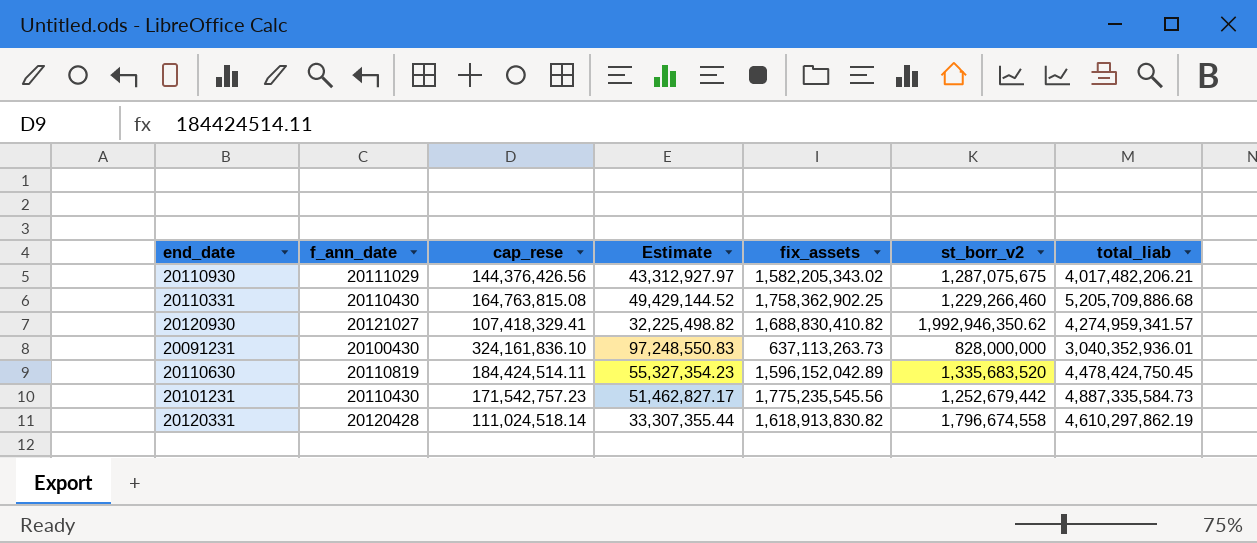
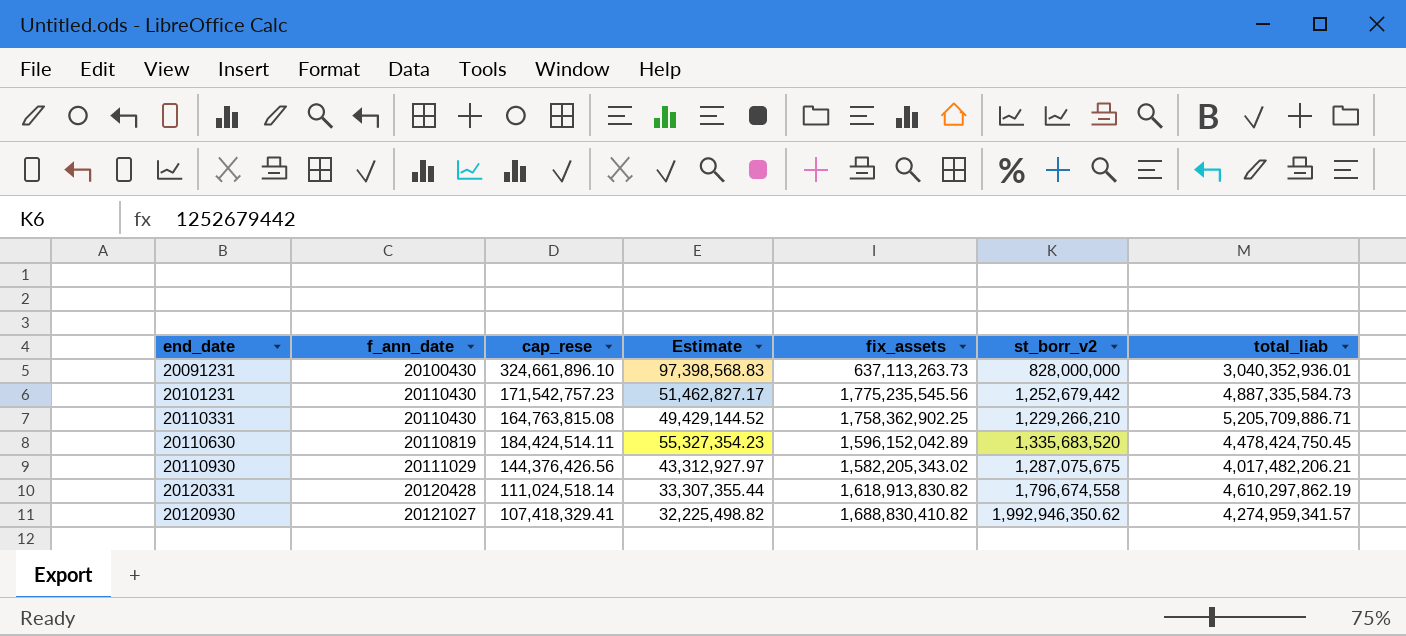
row order: none -> end_date ascending
20091231 | cap_rese: 324,161,836.10 -> 324,661,896.10
20091231 | Estimate: 97,248,550.83 -> 97,398,568.83
20110331 | st_borr_v2: 1,229,266,460 -> 1,229,266,210
20110331 | total_liab: 5,205,709,886.68 -> 5,205,709,886.71

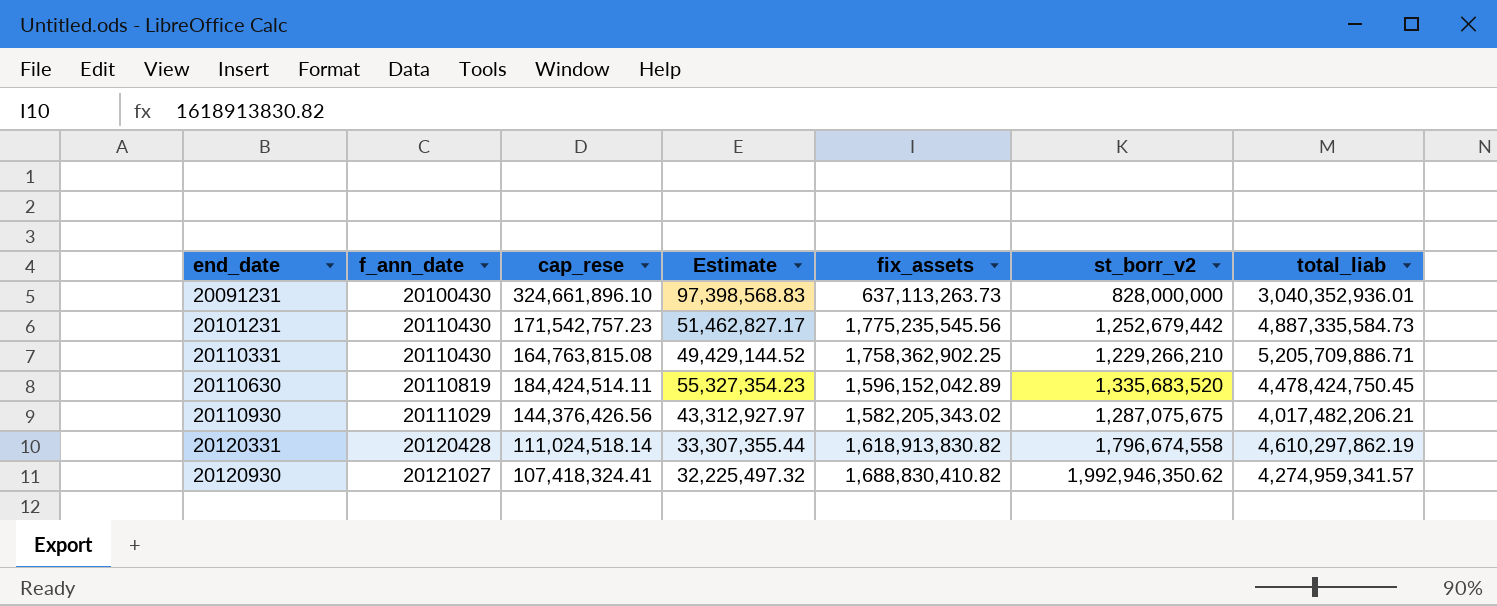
20120930 | cap_rese: 107,418,329.41 -> 107,418,324.41
20120930 | Estimate: 32,225,498.82 -> 32,225,497.32

